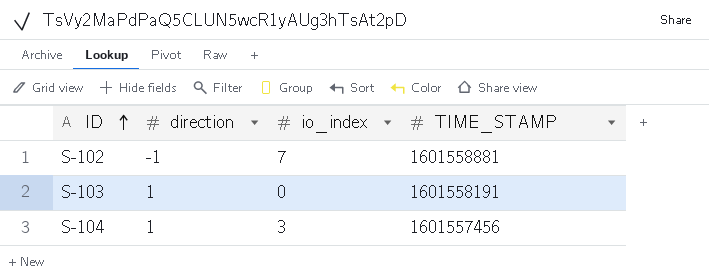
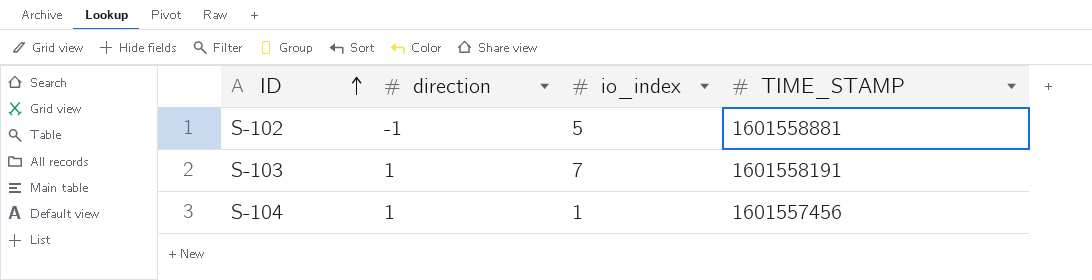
S-102 | io_index: 7 -> 5
S-103 | io_index: 0 -> 7
S-104 | io_index: 3 -> 1

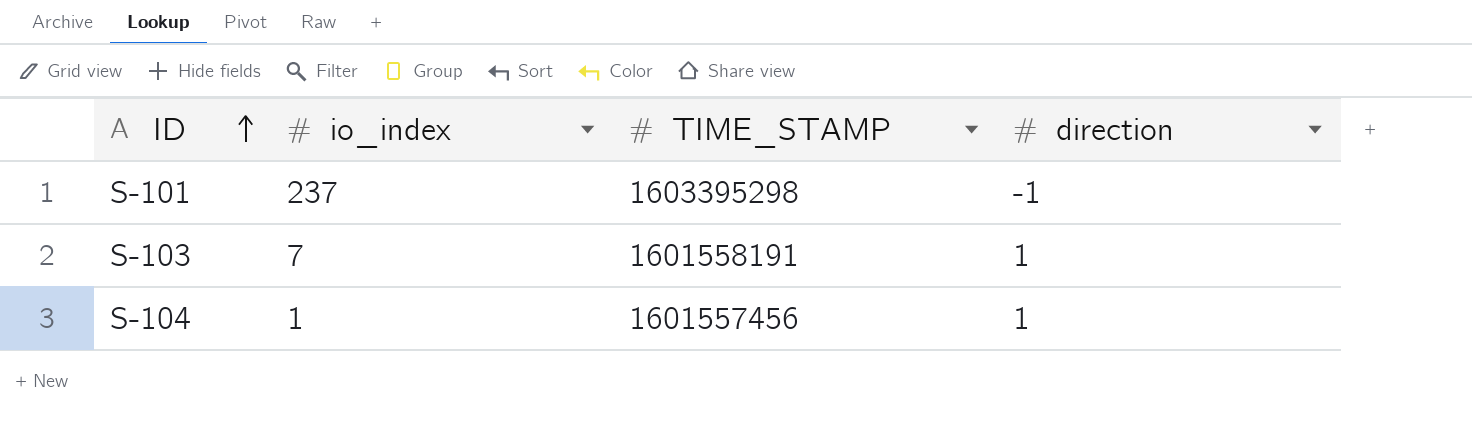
column direction | position: 2 -> 4
row S-102: -1 | 5 | 1601558881 -> none
row S-101: none -> 237 | 1603395298 | -1

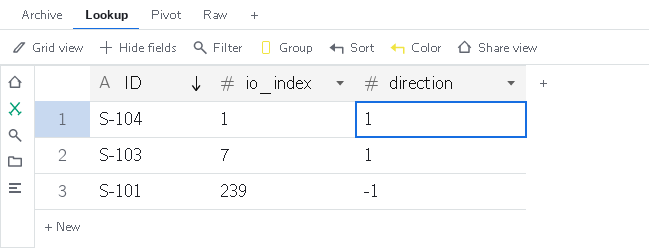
row order: ID ascending -> ID descending
column TIME_STAMP | position: 3 -> none
S-101 | io_index: 237 -> 239

